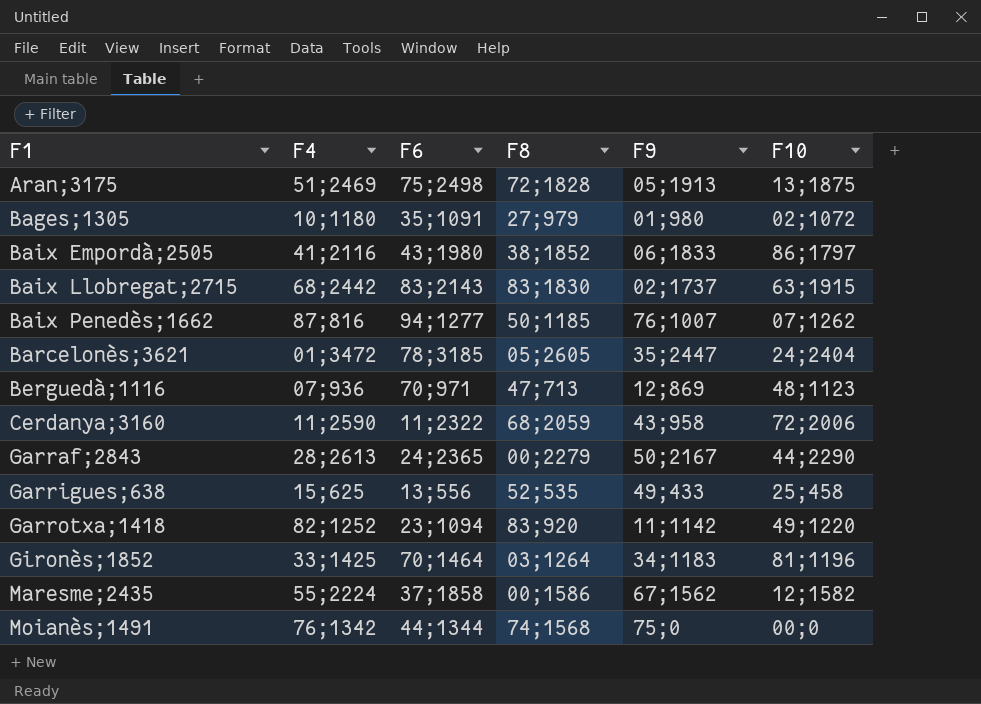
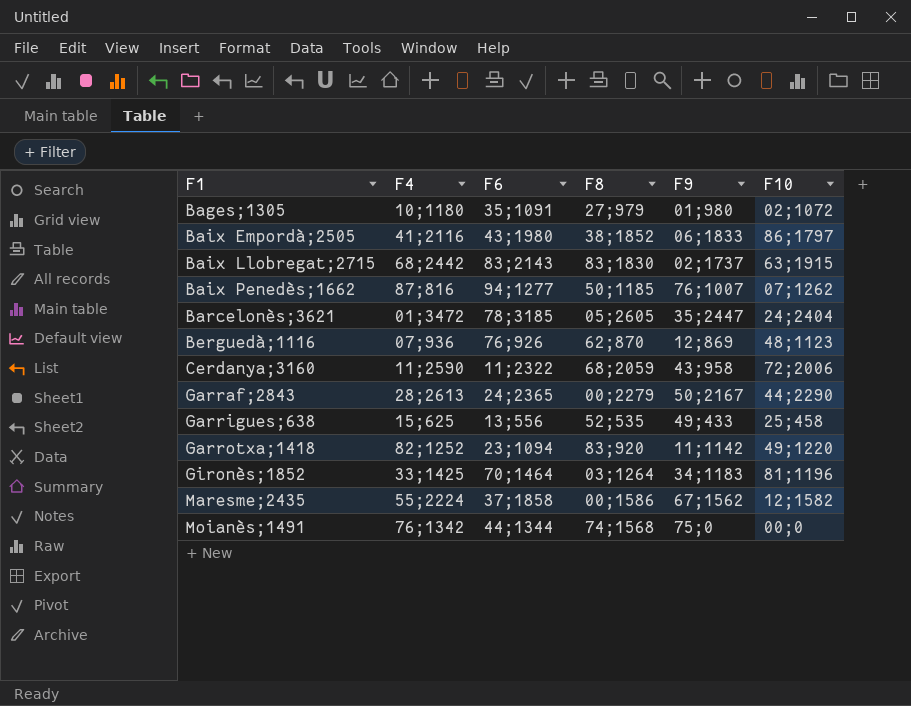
row Aran;3175: 51;2469 | 75;2498 | 72;1828 | 05;1913 | 13;1875 -> none
Berguedà;1116 | F6: 70;971 -> 76;926
Berguedà;1116 | F8: 47;713 -> 62;870

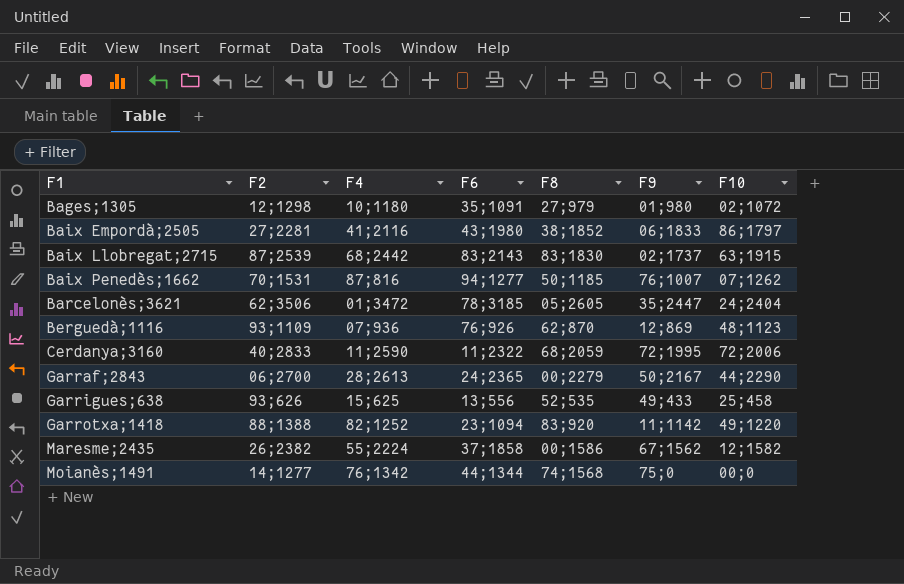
column F2 | position: none -> 2
row Gironès;1852: 33;1425 | 70;1464 | 03;1264 | 34;1183 | 81;1196 -> none
Cerdanya;3160 | F9: 43;958 -> 72;1995

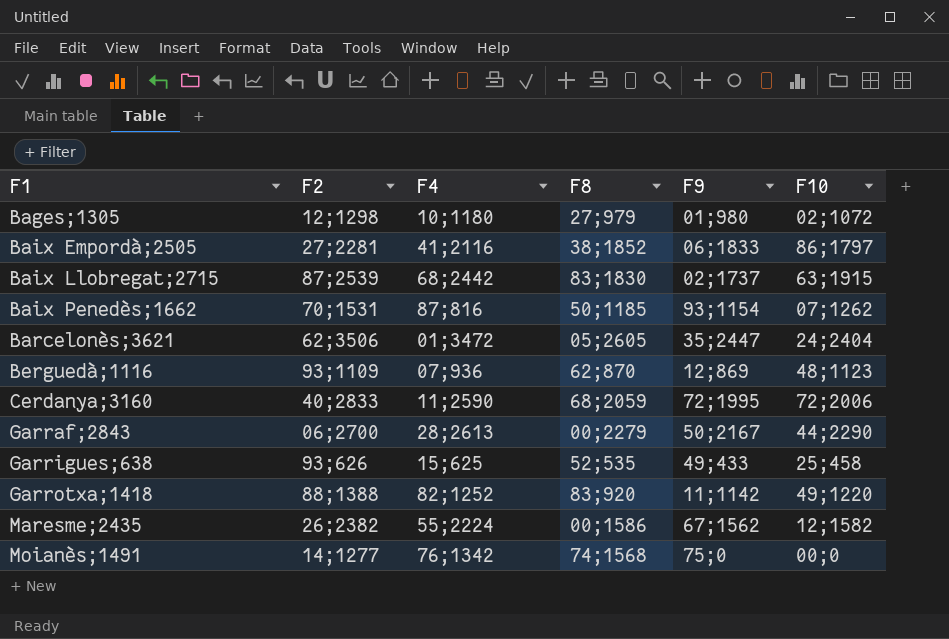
column F6 | position: 4 -> none
Baix Penedès;1662 | F9: 76;1007 -> 93;1154

